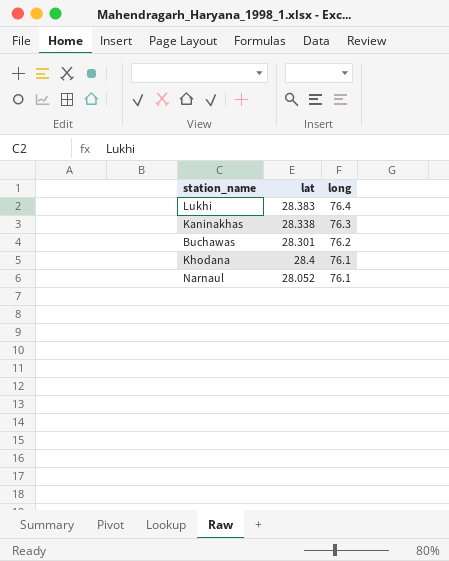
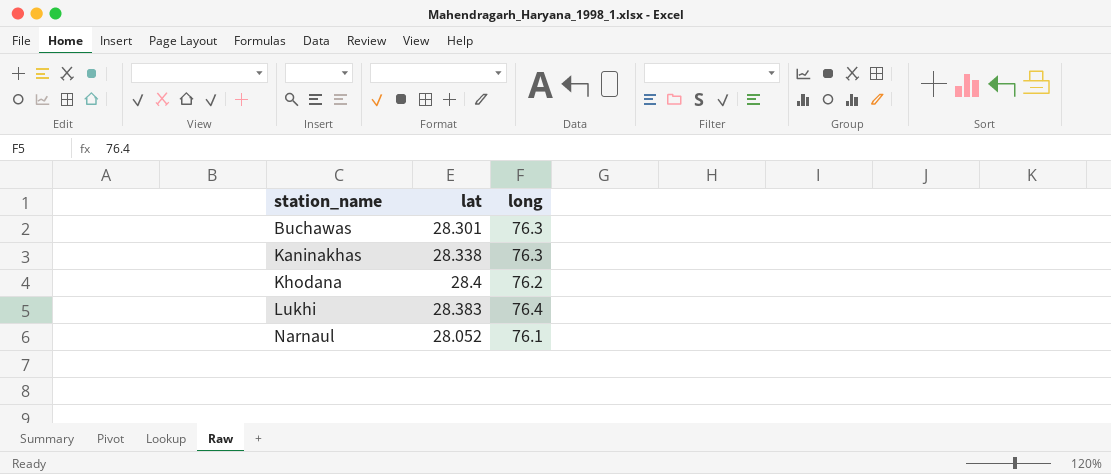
row order: long descending -> station_name ascending
Buchawas | long: 76.2 -> 76.3
Khodana | long: 76.1 -> 76.2

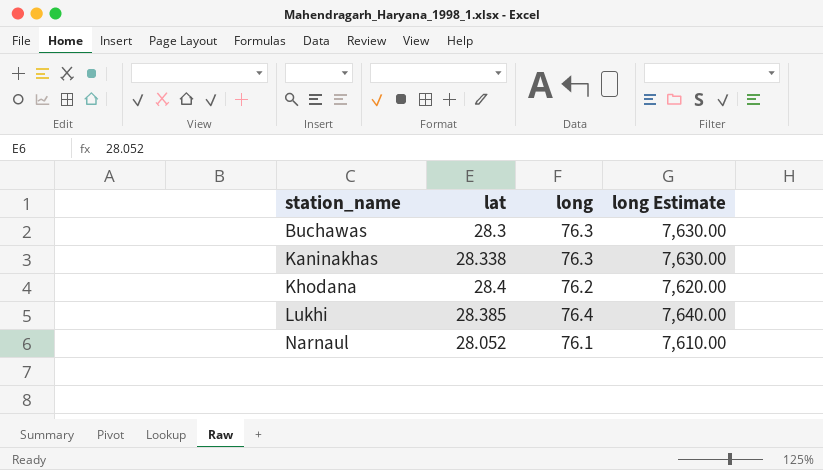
column long Estimate | formula: none -> [long] * 100
Buchawas | lat: 28.301 -> 28.3
Lukhi | lat: 28.383 -> 28.385

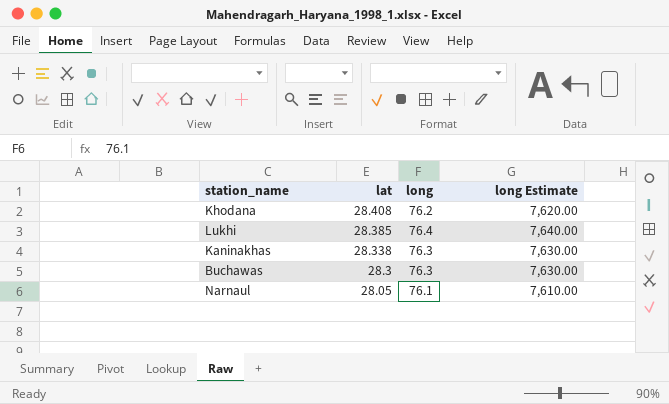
row order: station_name ascending -> lat descending
Khodana | lat: 28.4 -> 28.408
Narnaul | lat: 28.052 -> 28.05

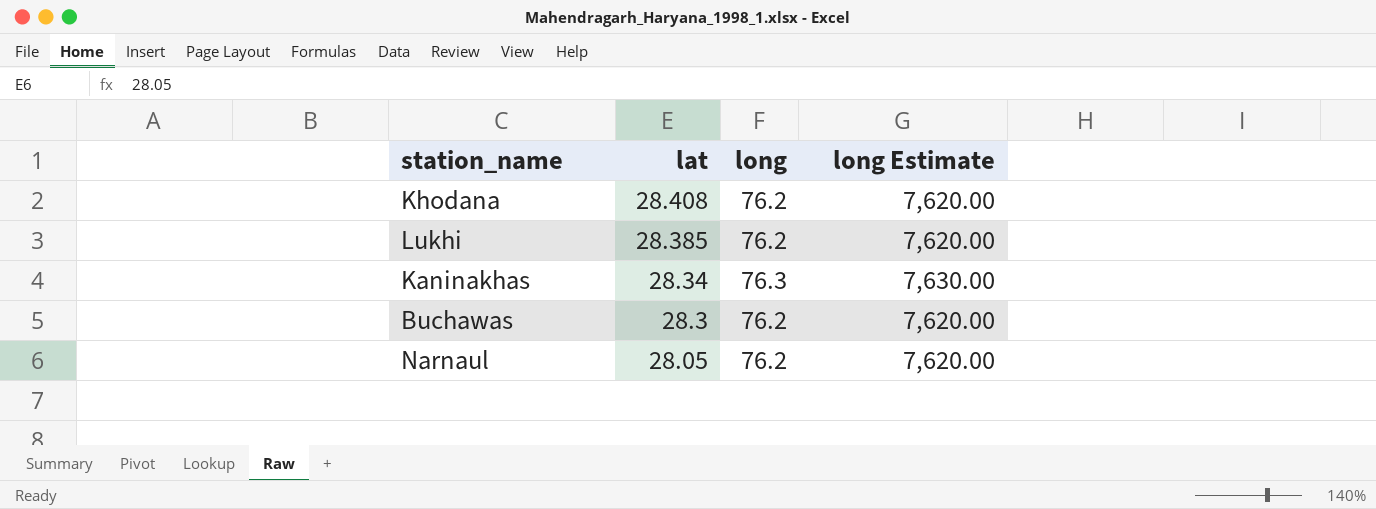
Lukhi | long: 76.4 -> 76.2
Lukhi | long Estimate: 7,640.00 -> 7,620.00
Kaninakhas | lat: 28.338 -> 28.34
Buchawas | long: 76.3 -> 76.2
Buchawas | long Estimate: 7,630.00 -> 7,620.00
Narnaul | long: 76.1 -> 76.2
Narnaul | long Estimate: 7,610.00 -> 7,620.00

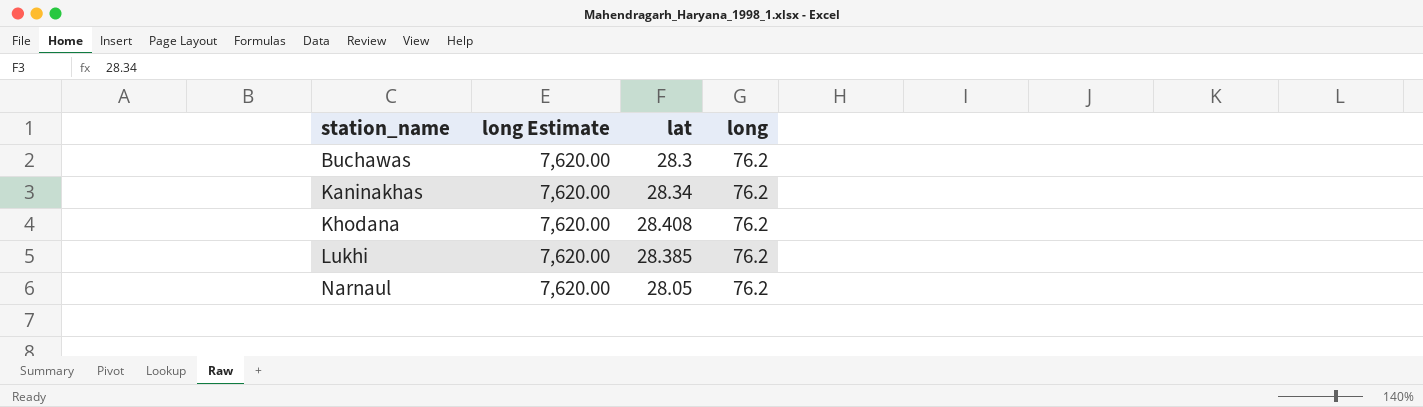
row order: lat descending -> station_name ascending
column long Estimate | position: 4 -> 2
Kaninakhas | long Estimate: 7,630.00 -> 7,620.00
Kaninakhas | long: 76.3 -> 76.2

